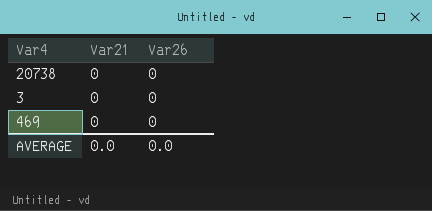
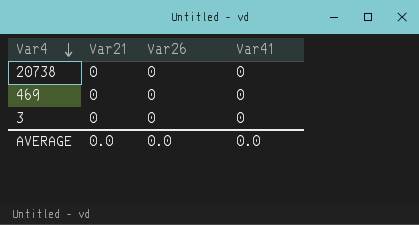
row order: none -> Var4 descending
column Var41 | position: none -> 4

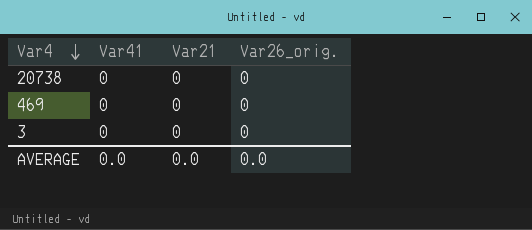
column Var41 | position: 4 -> 2
column name: Var26 -> Var26_orig.

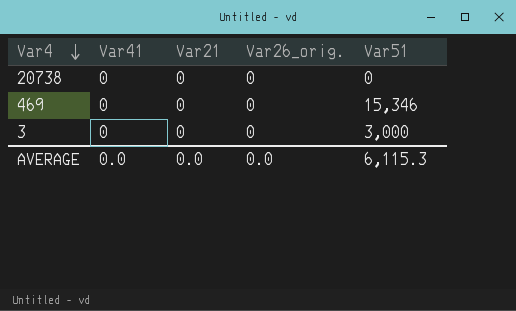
column Var51 | position: none -> 5

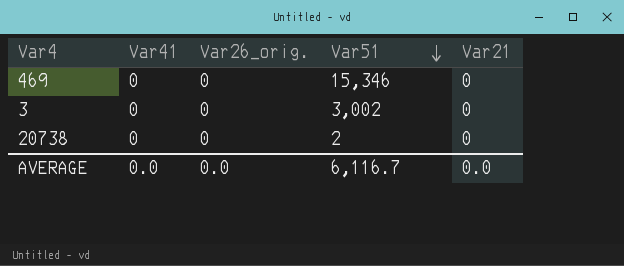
row order: Var4 descending -> Var51 descending
column Var21 | position: 3 -> 5
3 | Var51: 3,000 -> 3,002
20738 | Var51: 0 -> 2
AVERAGE | Var51: 6,115.3 -> 6,116.7

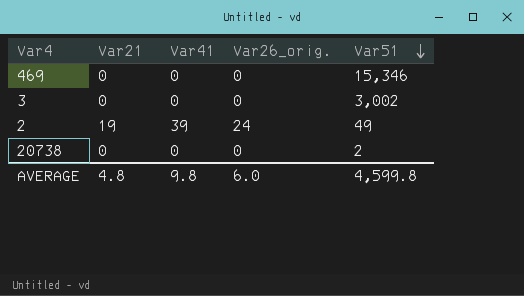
column Var21 | position: 5 -> 2
row 2: none -> 19 | 39 | 24 | 49
AVERAGE | Var21: 0.0 -> 4.8
AVERAGE | Var41: 0.0 -> 9.8
AVERAGE | Var26_orig.: 0.0 -> 6.0
AVERAGE | Var51: 6,116.7 -> 4,599.8

